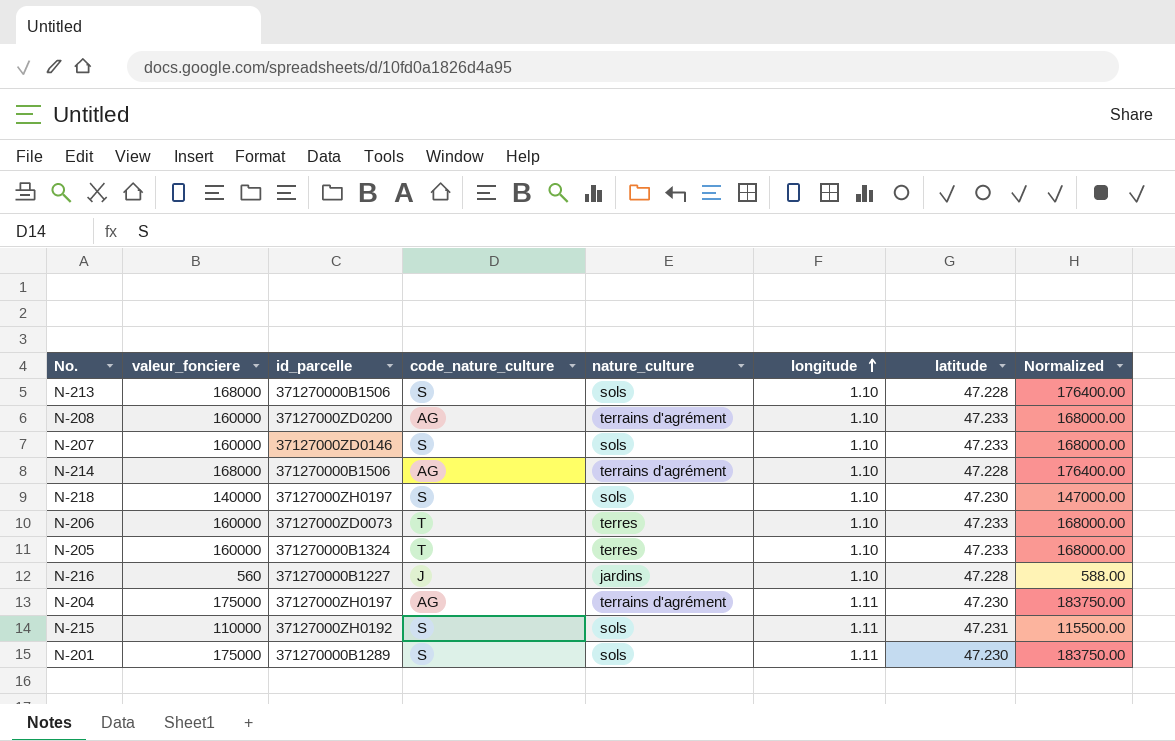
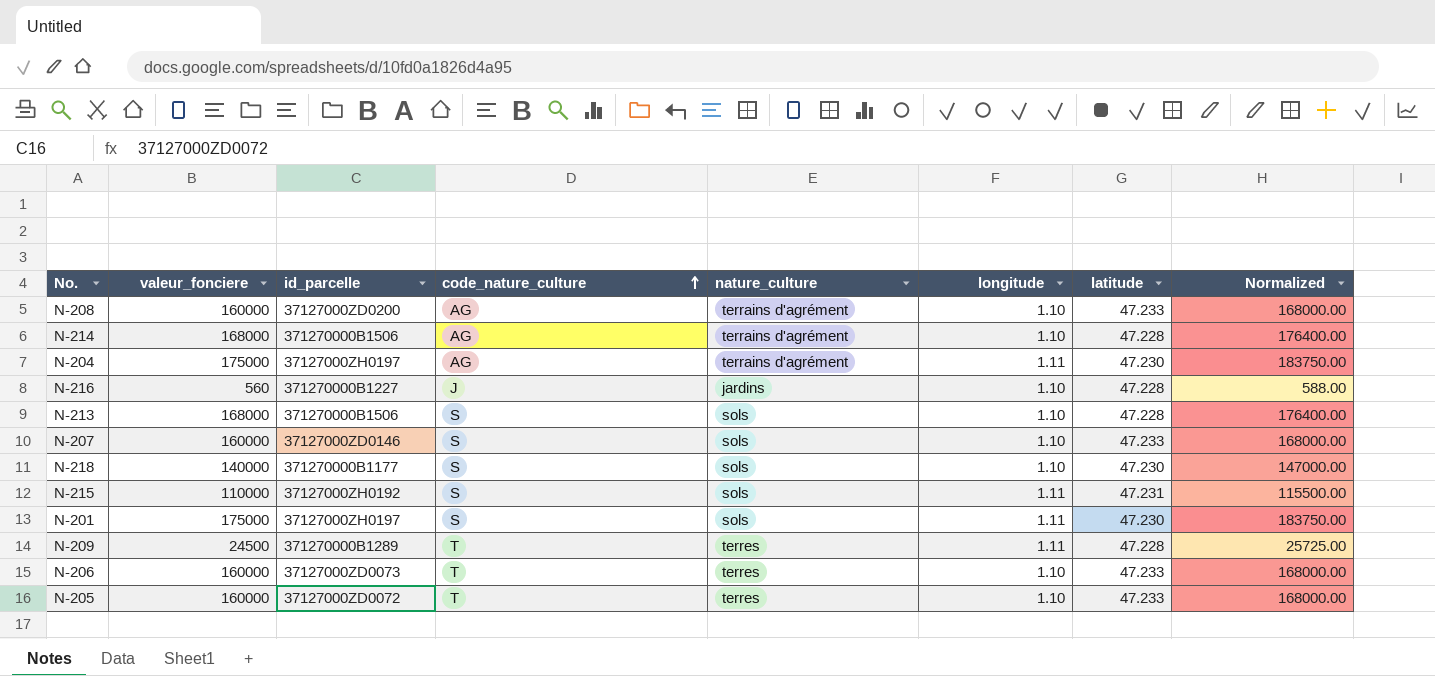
row order: longitude ascending -> code_nature_culture ascending
N-218 | id_parcelle: 37127000ZH0197 -> 371270000B1177
N-201 | id_parcelle: 371270000B1289 -> 37127000ZH0197
row N-209: none -> 24500 | 371270000B1289 | T | terres | 1.11 | 47.228 | 25725.00
N-205 | id_parcelle: 371270000B1324 -> 37127000ZD0072

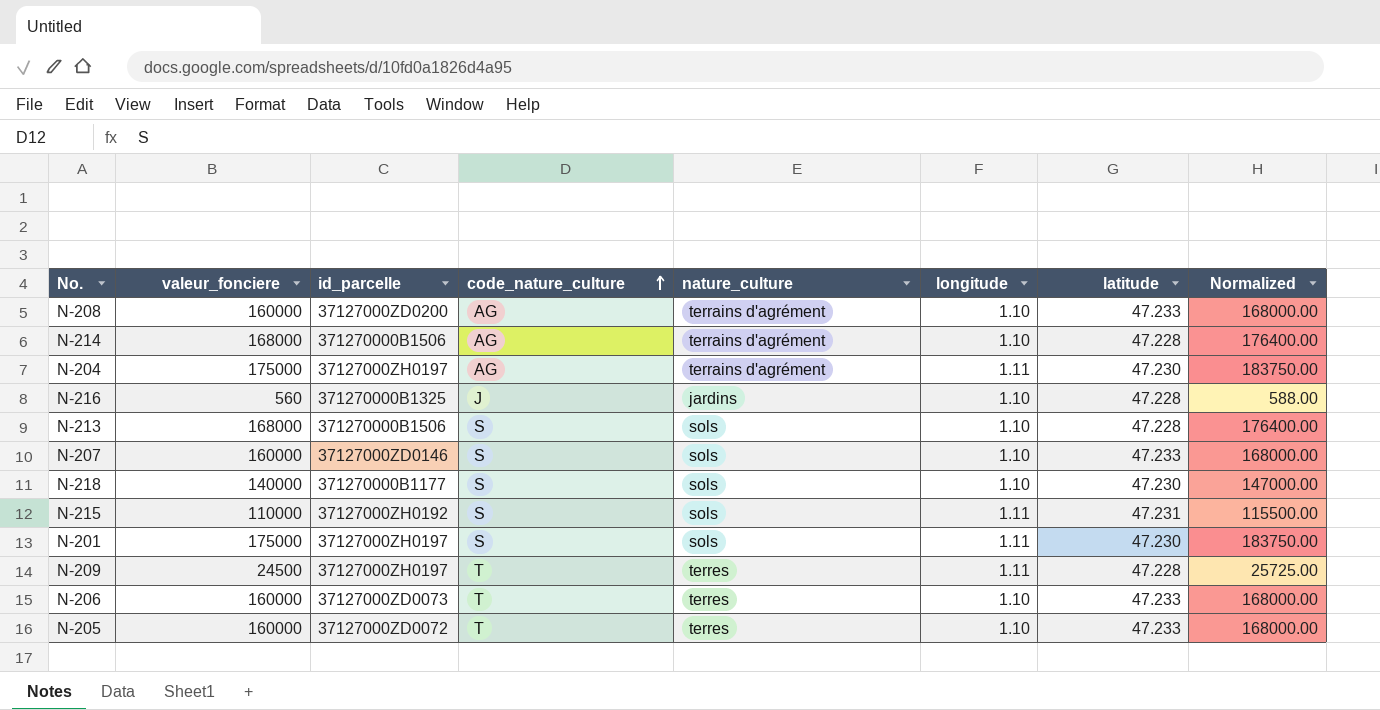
N-216 | id_parcelle: 371270000B1227 -> 371270000B1325
N-209 | id_parcelle: 371270000B1289 -> 37127000ZH0197

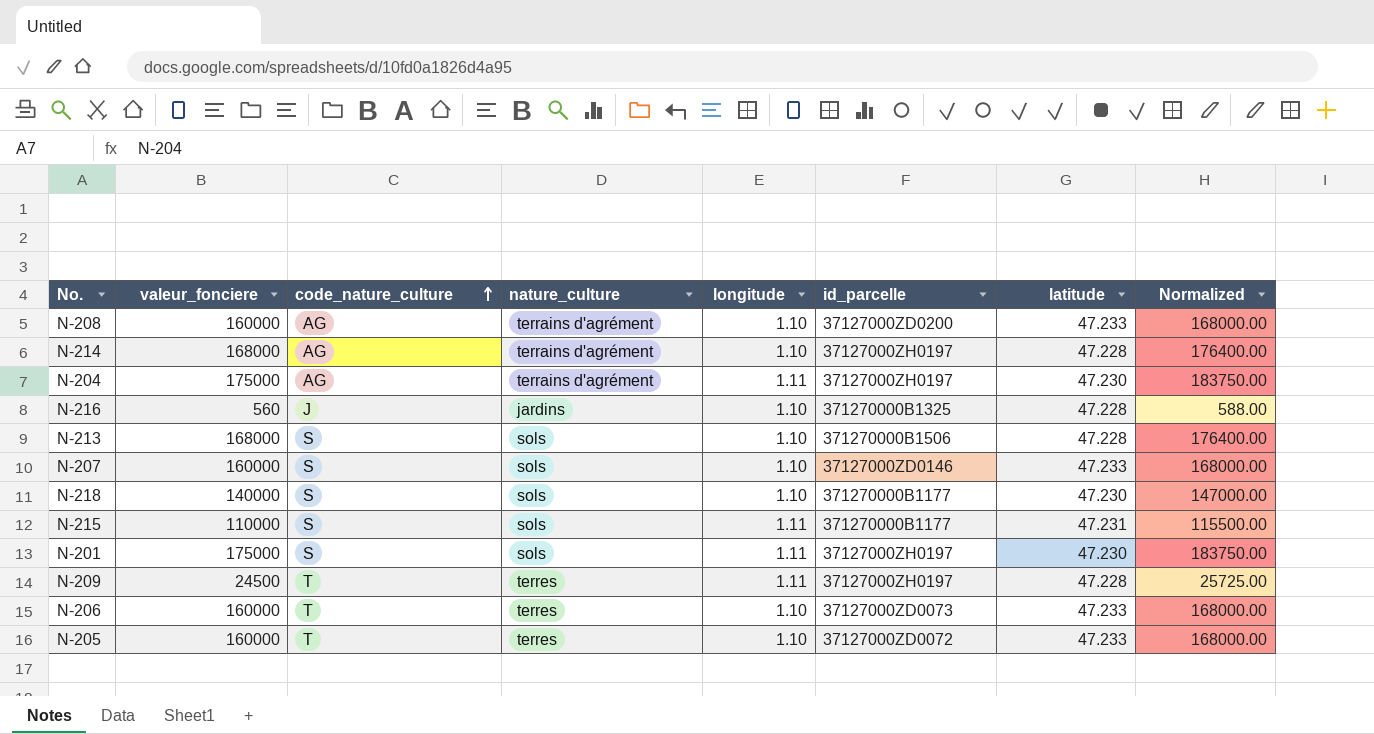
column id_parcelle | position: 3 -> 6
N-214 | id_parcelle: 371270000B1506 -> 37127000ZH0197
N-215 | id_parcelle: 37127000ZH0192 -> 371270000B1177

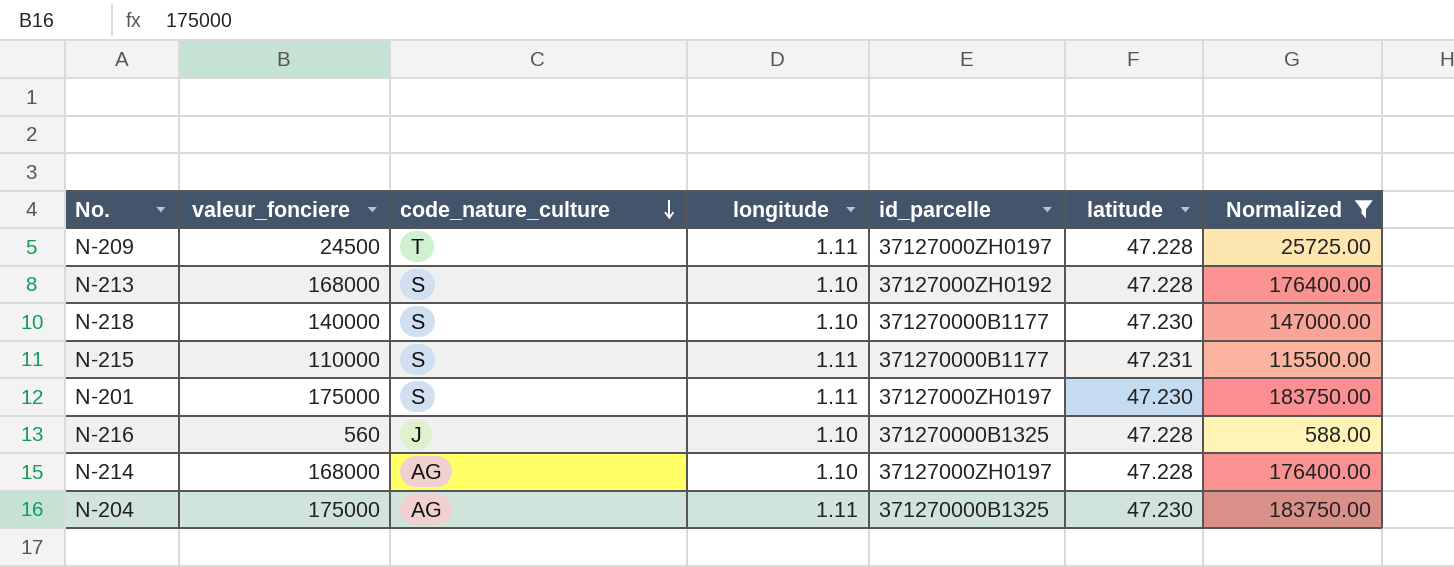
filter: none -> Normalized != 168000.00
row order: code_nature_culture ascending -> code_nature_culture descending
column nature_culture | position: 4 -> none
N-213 | id_parcelle: 371270000B1506 -> 37127000ZH0192
N-204 | id_parcelle: 37127000ZH0197 -> 371270000B1325

